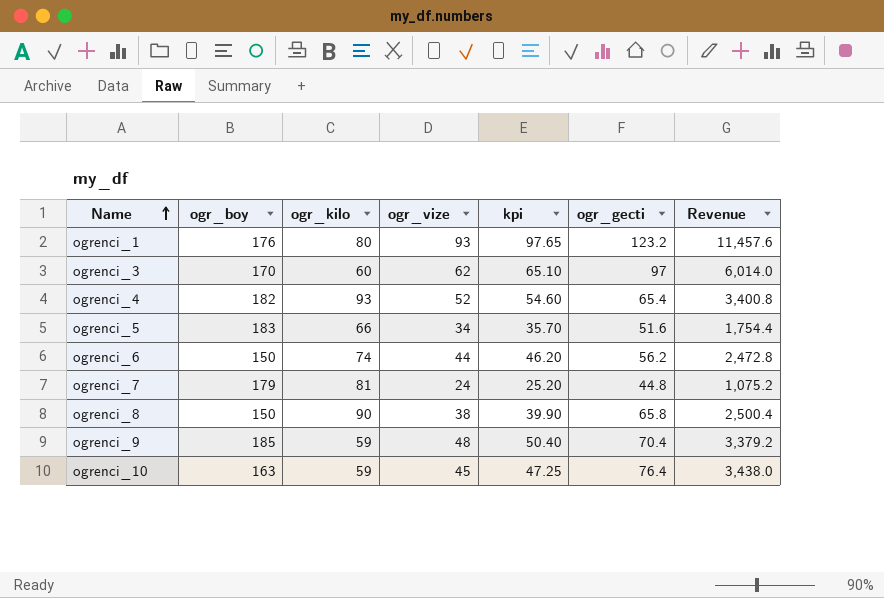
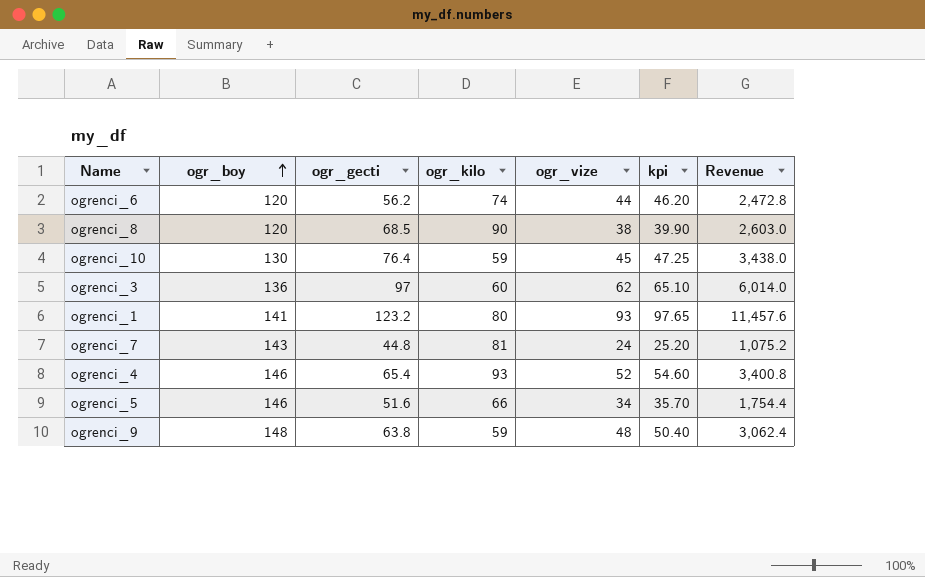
row order: Name ascending -> ogr_boy ascending
column ogr_gecti | position: 6 -> 3
ogrenci_6 | ogr_boy: 150 -> 120
ogrenci_8 | ogr_boy: 150 -> 120
ogrenci_8 | ogr_gecti: 65.8 -> 68.5
ogrenci_8 | Revenue: 2,500.4 -> 2,603.0
ogrenci_10 | ogr_boy: 163 -> 130
ogrenci_3 | ogr_boy: 170 -> 136
ogrenci_1 | ogr_boy: 176 -> 141
ogrenci_7 | ogr_boy: 179 -> 143
ogrenci_4 | ogr_boy: 182 -> 146
ogrenci_5 | ogr_boy: 183 -> 146
ogrenci_9 | ogr_boy: 185 -> 148
ogrenci_9 | ogr_gecti: 70.4 -> 63.8
ogrenci_9 | Revenue: 3,379.2 -> 3,062.4

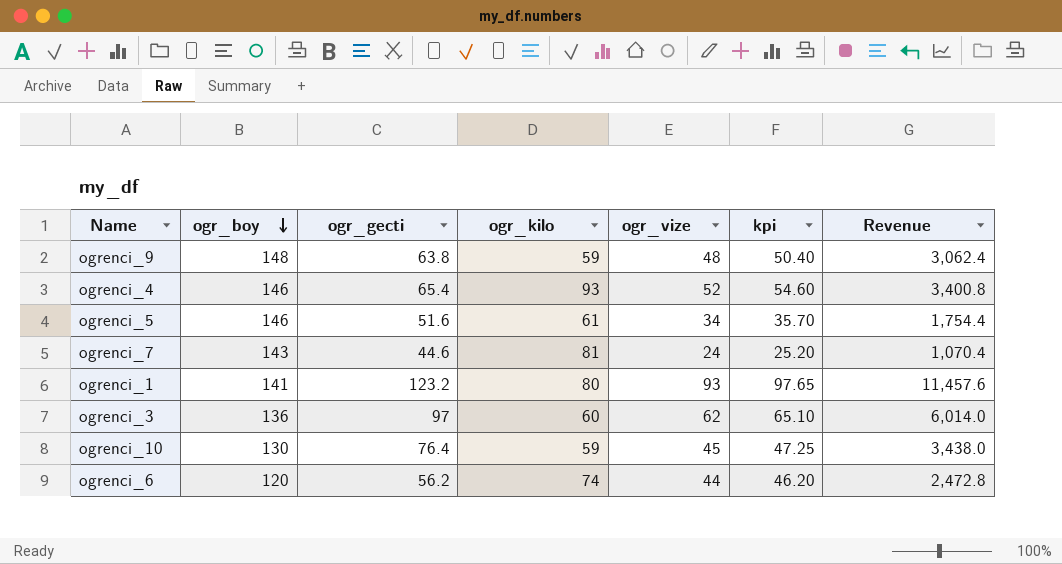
row order: ogr_boy ascending -> ogr_boy descending
row ogrenci_8: 120 | 68.5 | 90 | 38 | 39.90 | 2,603.0 -> none
ogrenci_5 | ogr_kilo: 66 -> 61
ogrenci_7 | ogr_gecti: 44.8 -> 44.6
ogrenci_7 | Revenue: 1,075.2 -> 1,070.4

